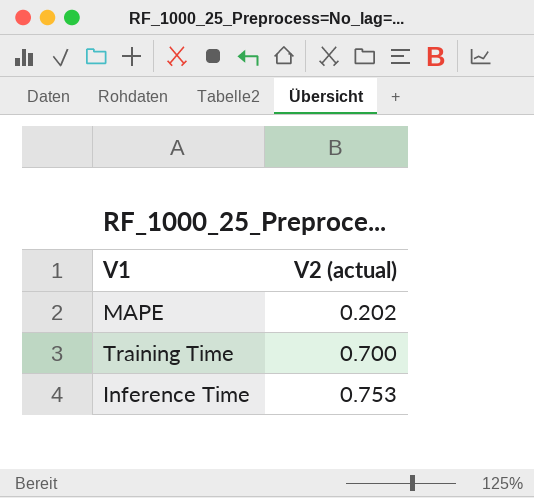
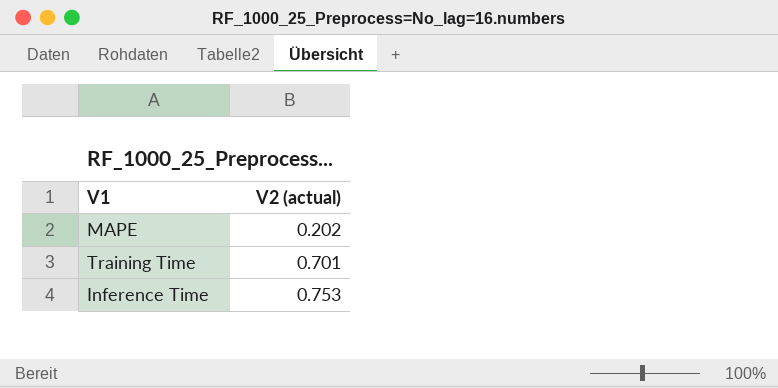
Training Time | V2 (actual): 0.700 -> 0.701

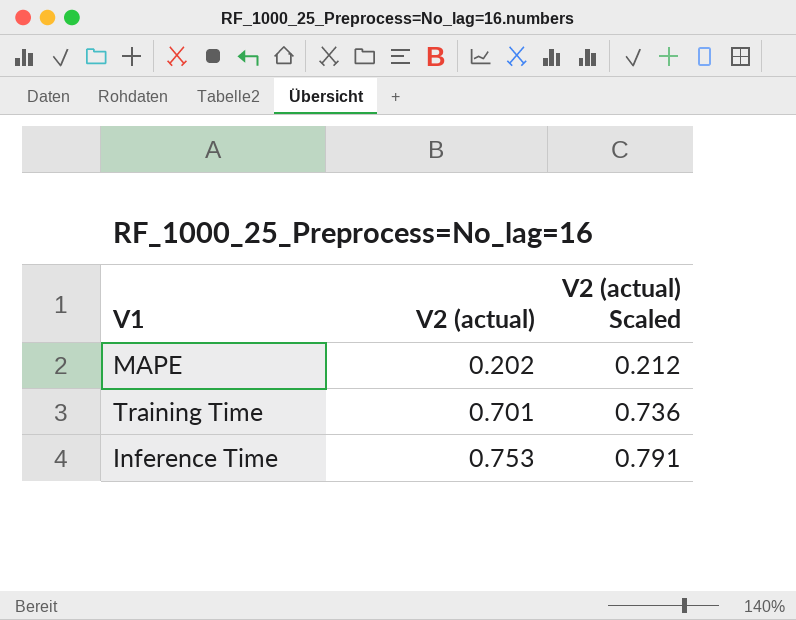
column V2 (actual) Scaled | formula: none -> [V2 (actual)] * 1.05

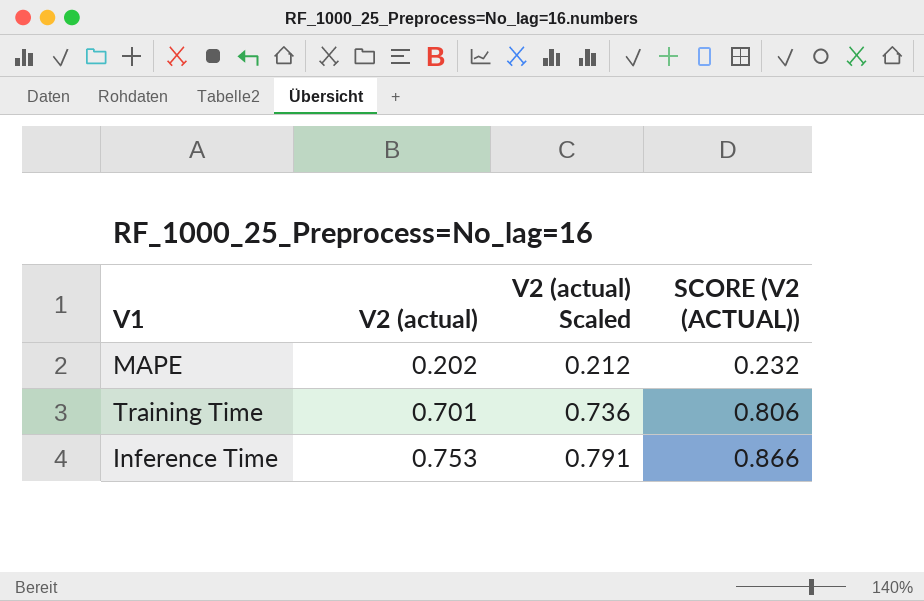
column SCORE (V2 (ACTUAL)) | formula: none -> [V2 (actual)] * 1.15

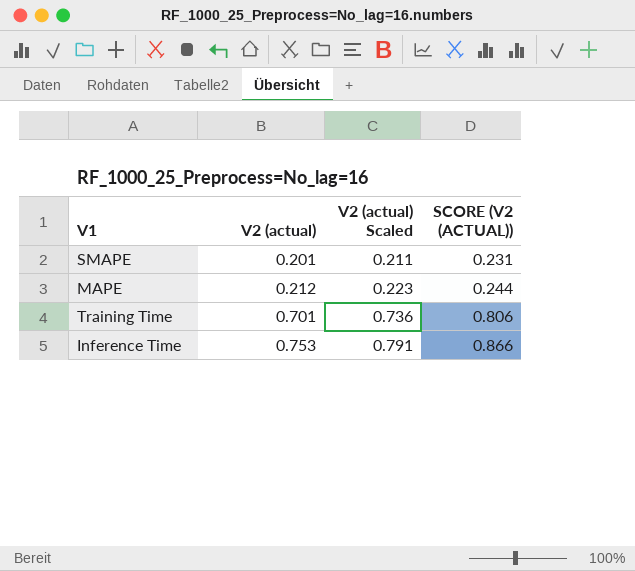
row SMAPE: none -> 0.201 | 0.211 | 0.231
MAPE | V2 (actual): 0.202 -> 0.212
MAPE | V2 (actual) Scaled: 0.212 -> 0.223
MAPE | SCORE (V2 (ACTUAL)): 0.232 -> 0.244

